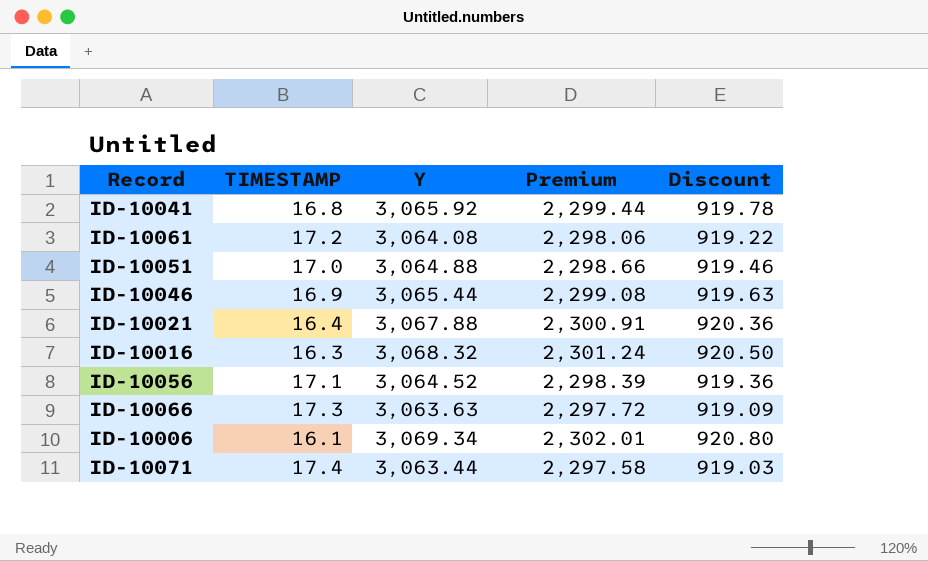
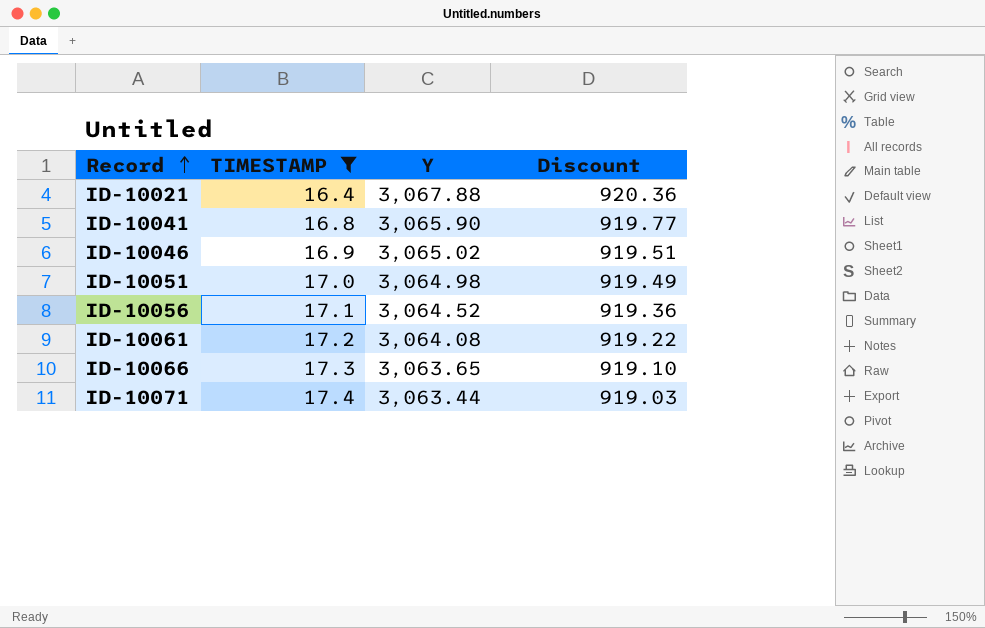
filter: none -> TIMESTAMP >= 16.4
row order: none -> Record ascending
column Premium | formula: [Y] * 0.75 -> none
ID-10041 | Y: 3,065.92 -> 3,065.90
ID-10041 | Discount: 919.78 -> 919.77
ID-10046 | Y: 3,065.44 -> 3,065.02
ID-10046 | Discount: 919.63 -> 919.51
ID-10051 | Y: 3,064.88 -> 3,064.98
ID-10051 | Discount: 919.46 -> 919.49
ID-10066 | Y: 3,063.63 -> 3,063.65
ID-10066 | Discount: 919.09 -> 919.10

